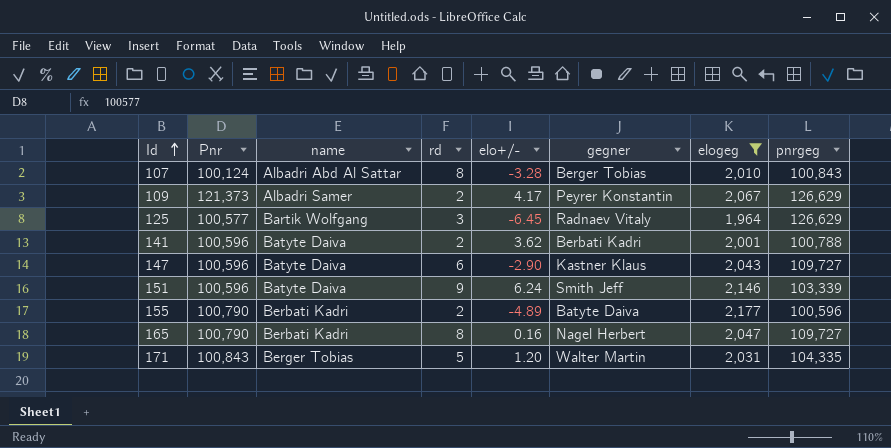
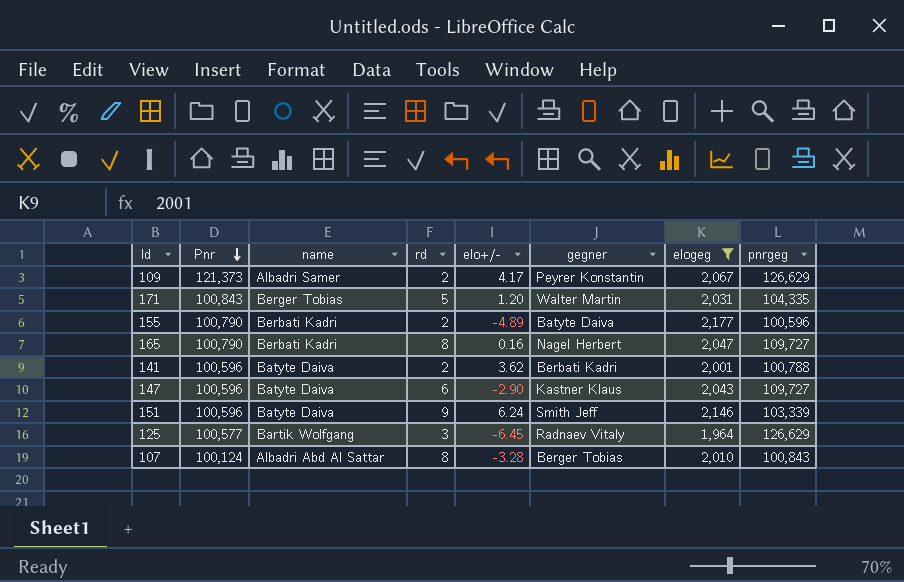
row order: Id ascending -> Pnr descending

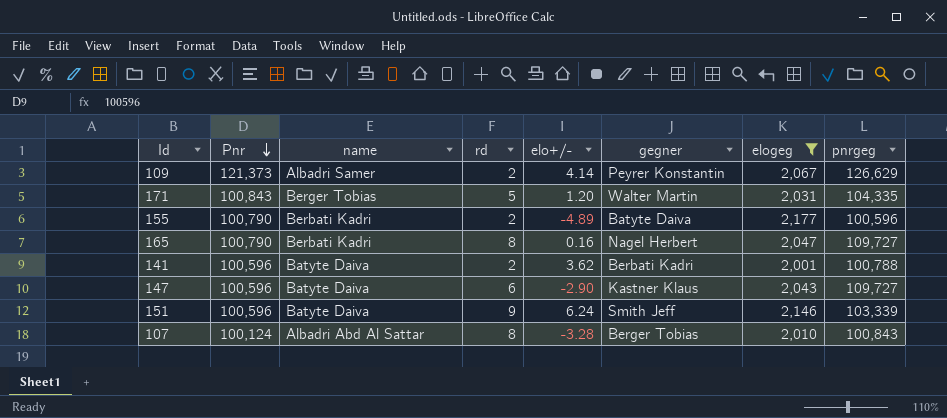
row 125: 100,577 | Bartik Wolfgang | 3 | -6.45 | Radnaev Vitaly | 1,964 | 126,629 -> none
109 | elo+/-: 4.17 -> 4.14

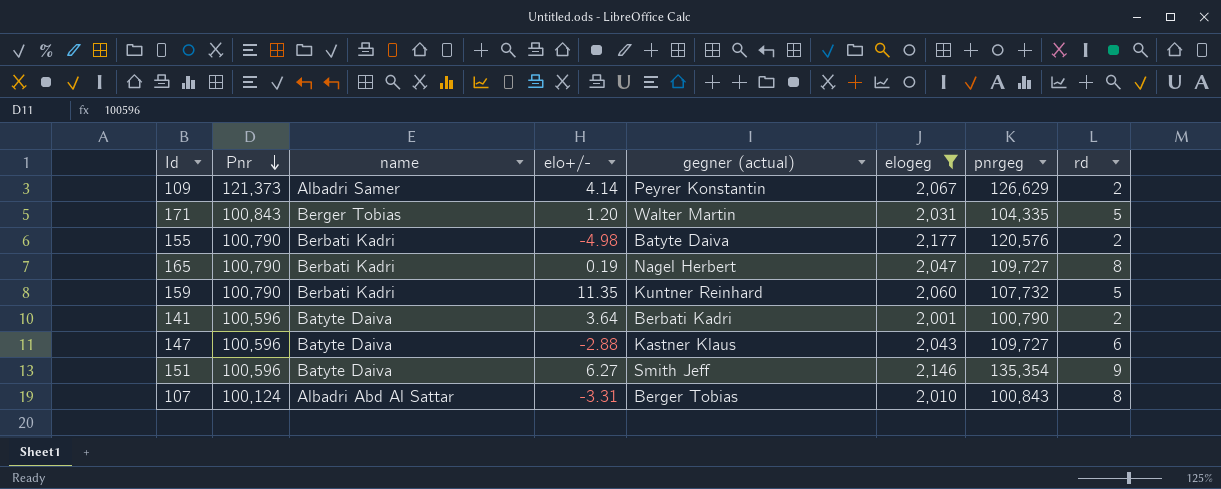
column name: gegner -> gegner (actual)
column rd | position: 4 -> 8
155 | elo+/-: -4.89 -> -4.98
155 | pnrgeg: 100,596 -> 120,576
165 | elo+/-: 0.16 -> 0.19
row 159: none -> 100,790 | Berbati Kadri | 11.35 | Kuntner Reinhard | 2,060 | 107,732 | 5
141 | elo+/-: 3.62 -> 3.64
141 | pnrgeg: 100,788 -> 100,790
147 | elo+/-: -2.90 -> -2.88
151 | elo+/-: 6.24 -> 6.27
151 | pnrgeg: 103,339 -> 135,354
107 | elo+/-: -3.28 -> -3.31

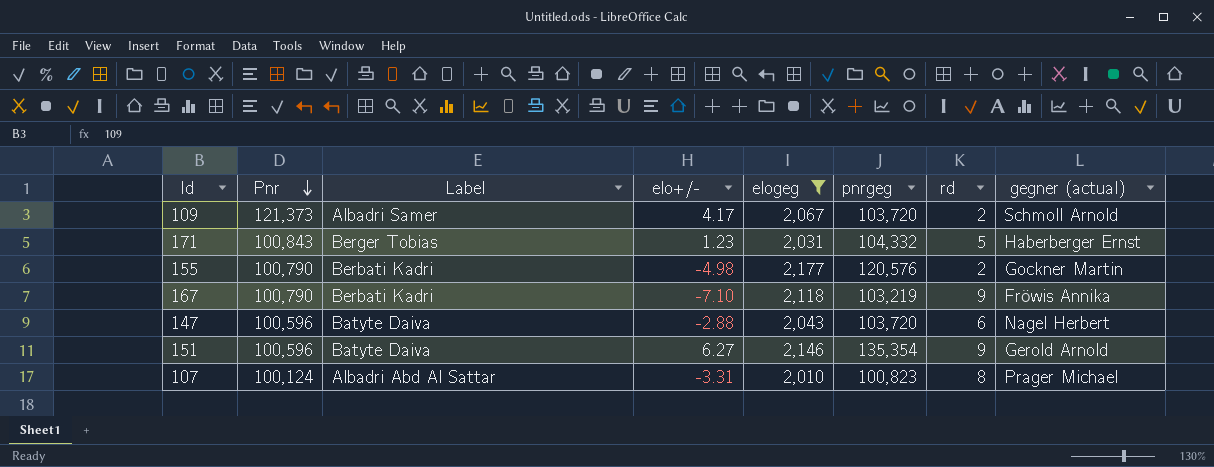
column name: name -> Label
column gegner (actual) | position: 5 -> 8
row 165: 100,790 | Berbati Kadri | 0.19 | Nagel Herbert | 2,047 | 109,727 | 8 -> none
row 159: 100,790 | Berbati Kadri | 11.35 | Kuntner Reinhard | 2,060 | 107,732 | 5 -> none
row 141: 100,596 | Batyte Daiva | 3.64 | Berbati Kadri | 2,001 | 100,790 | 2 -> none
109 | elo+/-: 4.14 -> 4.17
109 | pnrgeg: 126,629 -> 103,720
109 | gegner (actual): Peyrer Konstantin -> Schmoll Arnold
171 | elo+/-: 1.20 -> 1.23
171 | pnrgeg: 104,335 -> 104,332
171 | gegner (actual): Walter Martin -> Haberberger Ernst
155 | gegner (actual): Batyte Daiva -> Gockner Martin
row 167: none -> 100,790 | Berbati Kadri | -7.10 | 2,118 | 103,219 | 9 | Fröwis Annika
147 | pnrgeg: 109,727 -> 103,720
147 | gegner (actual): Kastner Klaus -> Nagel Herbert
151 | gegner (actual): Smith Jeff -> Gerold Arnold
107 | pnrgeg: 100,843 -> 100,823
107 | gegner (actual): Berger Tobias -> Prager Michael

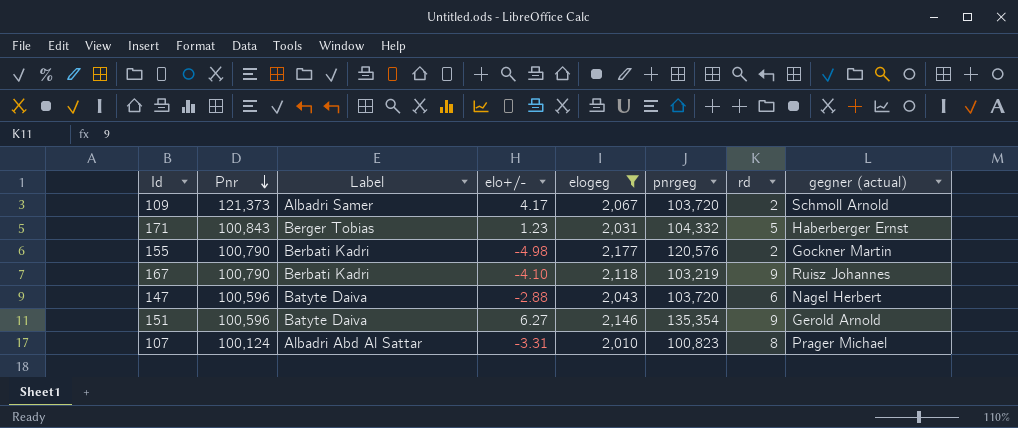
167 | elo+/-: -7.10 -> -4.10
167 | gegner (actual): Fröwis Annika -> Ruisz Johannes

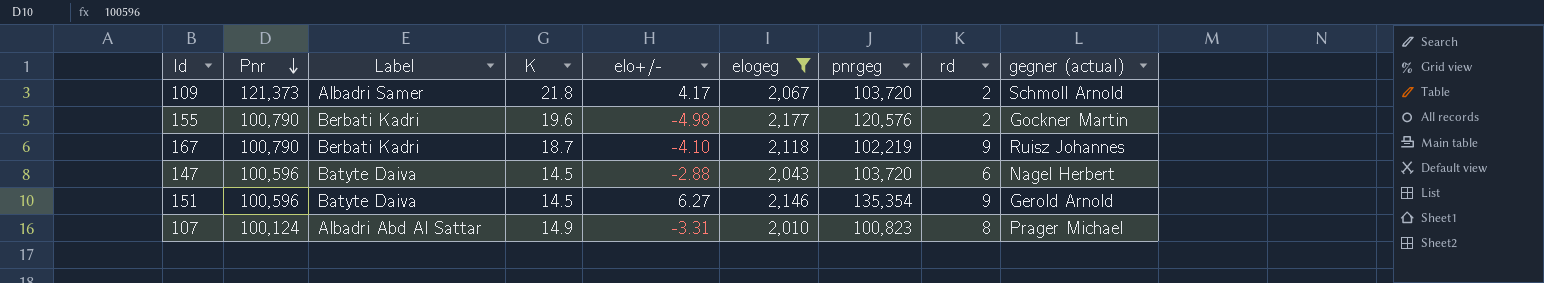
column K | position: none -> 4
row 171: 100,843 | Berger Tobias | 1.23 | 2,031 | 104,332 | 5 | Haberberger Ernst -> none
167 | pnrgeg: 103,219 -> 102,219

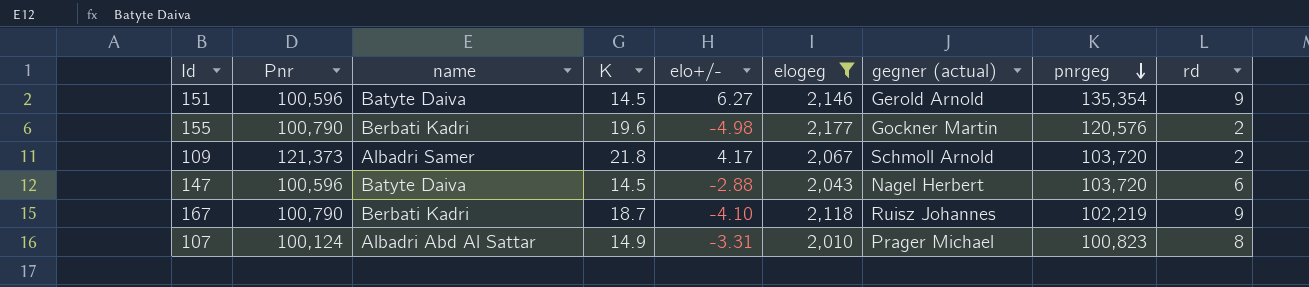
row order: Pnr descending -> pnrgeg descending
column name: Label -> name
column gegner (actual) | position: 9 -> 7

